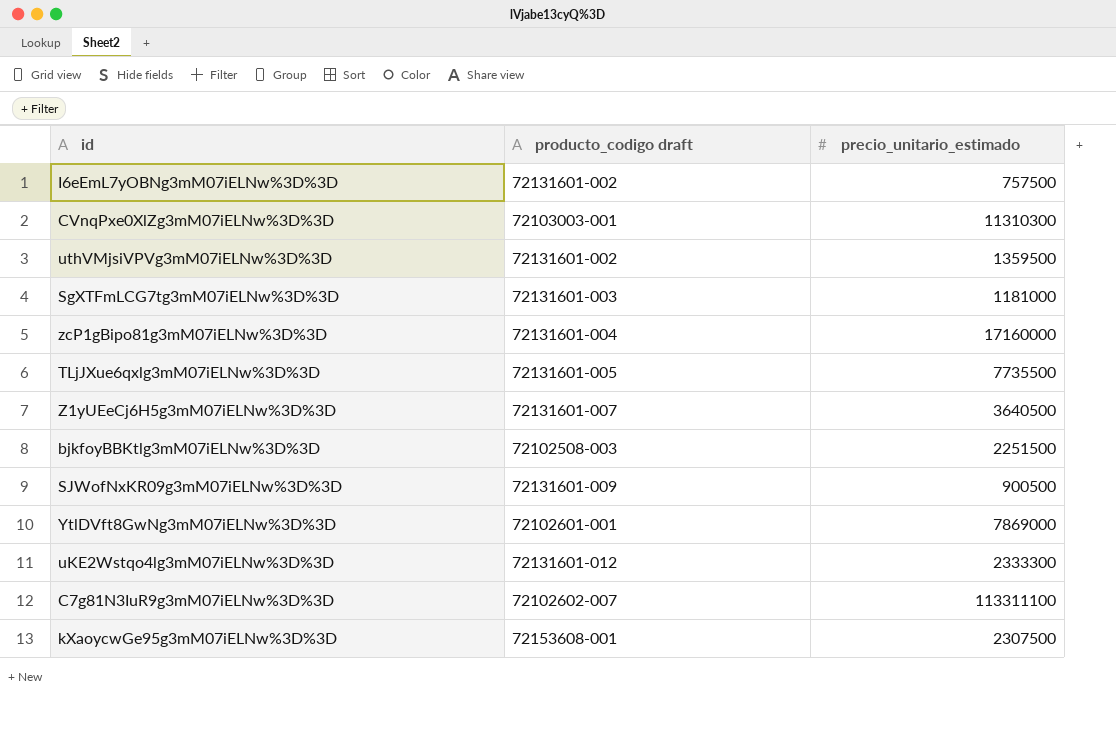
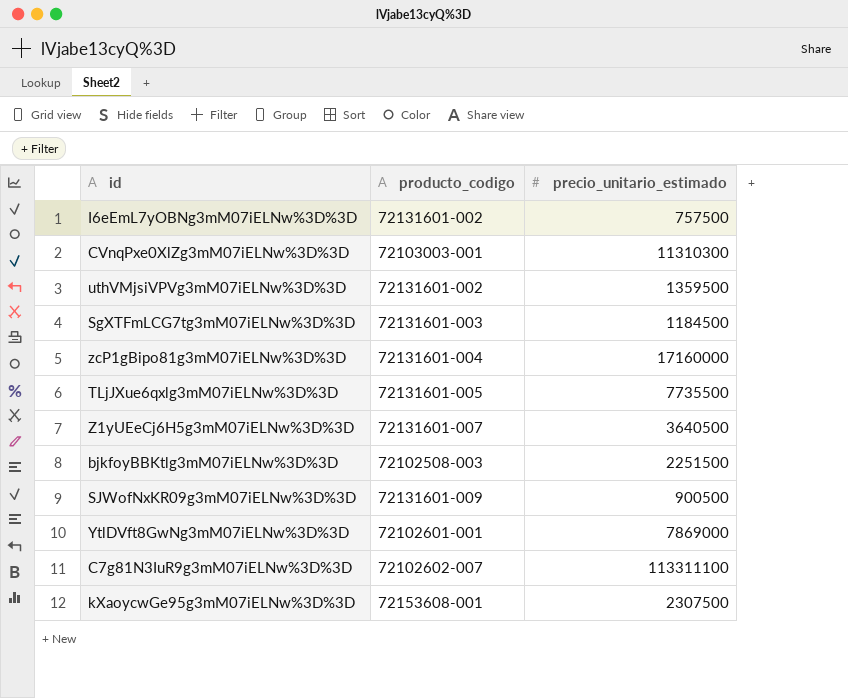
column name: producto_codigo draft -> producto_codigo
row uKE2Wstqo4lg3mM07iELNw%3D%3D: 72131601-012 | 2333300 -> none
SgXTFmLCG7tg3mM07iELNw%3D%3D | precio_unitario_estimado: 1181000 -> 1184500

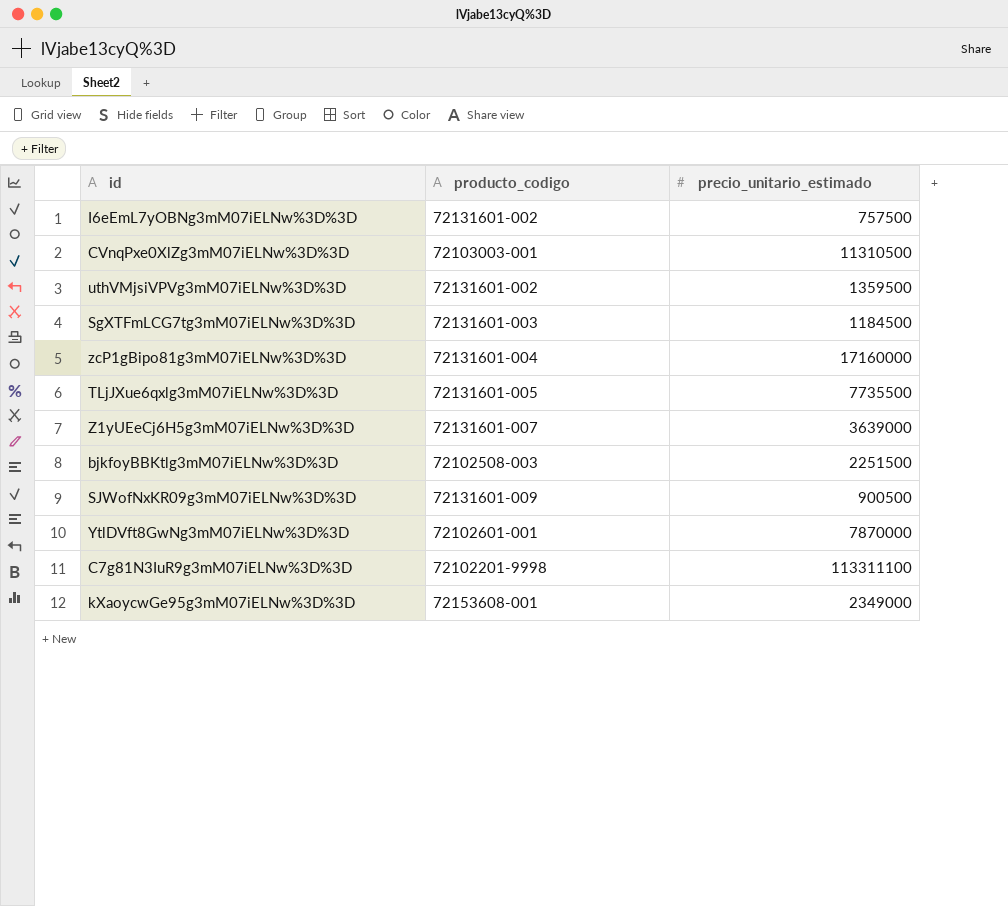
CVnqPxe0XlZg3mM07iELNw%3D%3D | precio_unitario_estimado: 11310300 -> 11310500
Z1yUEeCj6H5g3mM07iELNw%3D%3D | precio_unitario_estimado: 3640500 -> 3639000
YtlDVft8GwNg3mM07iELNw%3D%3D | precio_unitario_estimado: 7869000 -> 7870000
C7g81N3IuR9g3mM07iELNw%3D%3D | producto_codigo: 72102602-007 -> 72102201-9998
kXaoycwGe95g3mM07iELNw%3D%3D | precio_unitario_estimado: 2307500 -> 2349000

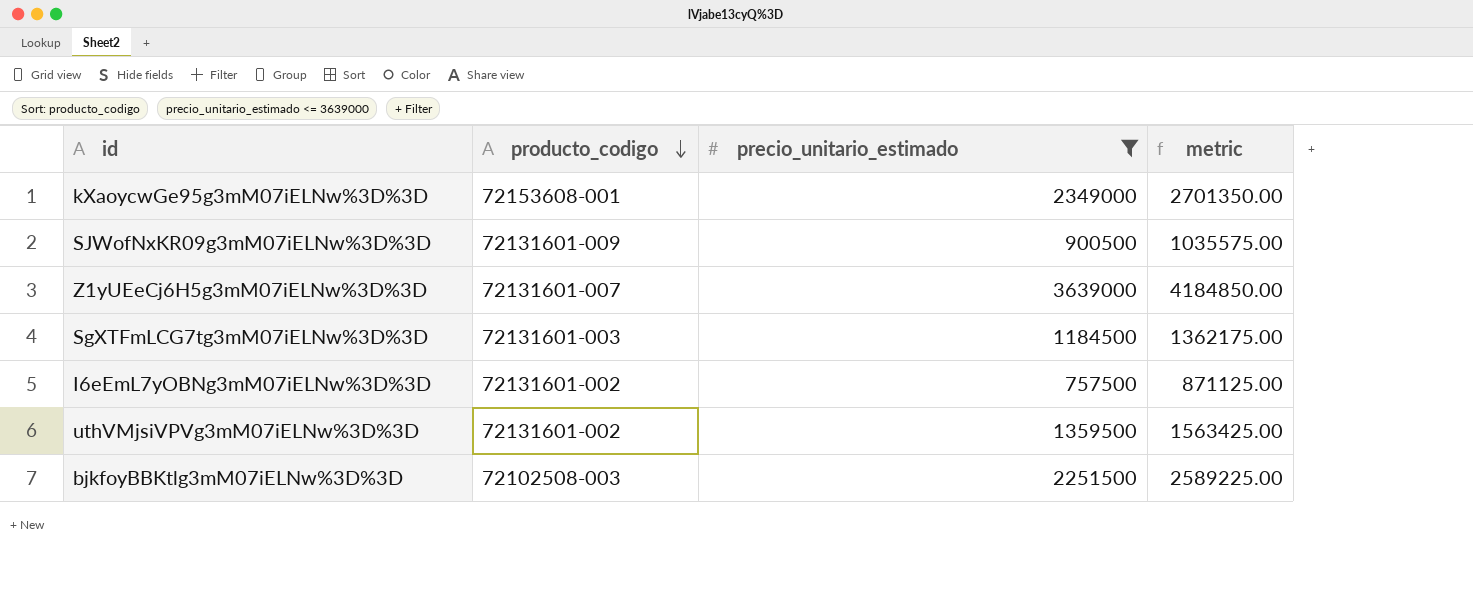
filter: none -> precio_unitario_estimado <= 3639000
row order: none -> producto_codigo descending
column metric | formula: none -> [precio_unitario_estimado] * 1.15

